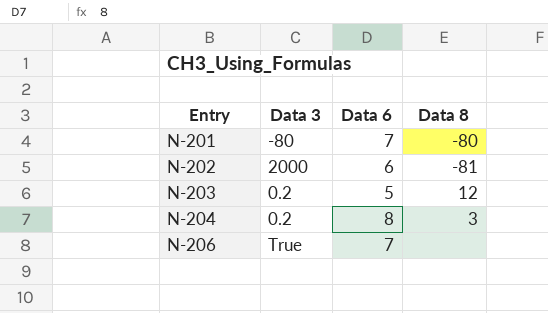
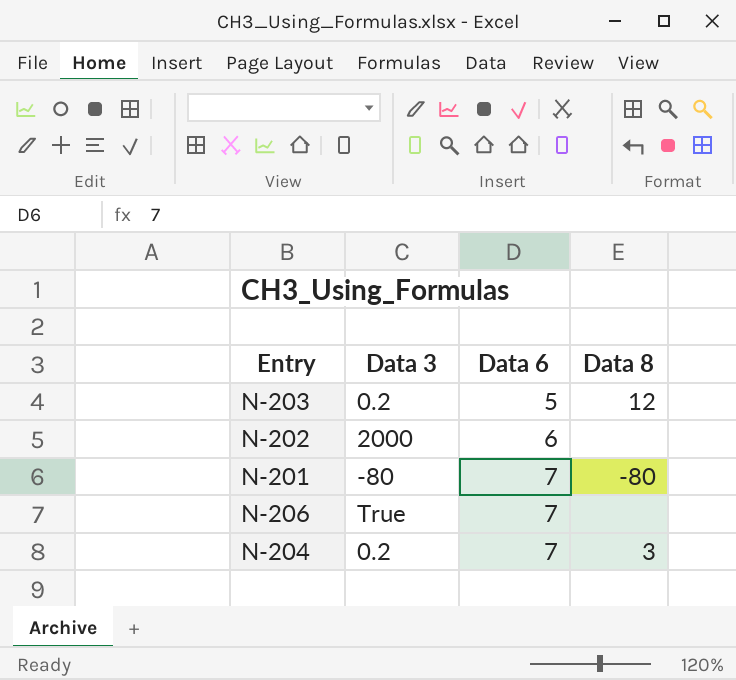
row order: Entry ascending -> Data 6 ascending
N-202 | Data 8: -81 -> none
N-204 | Data 6: 8 -> 7

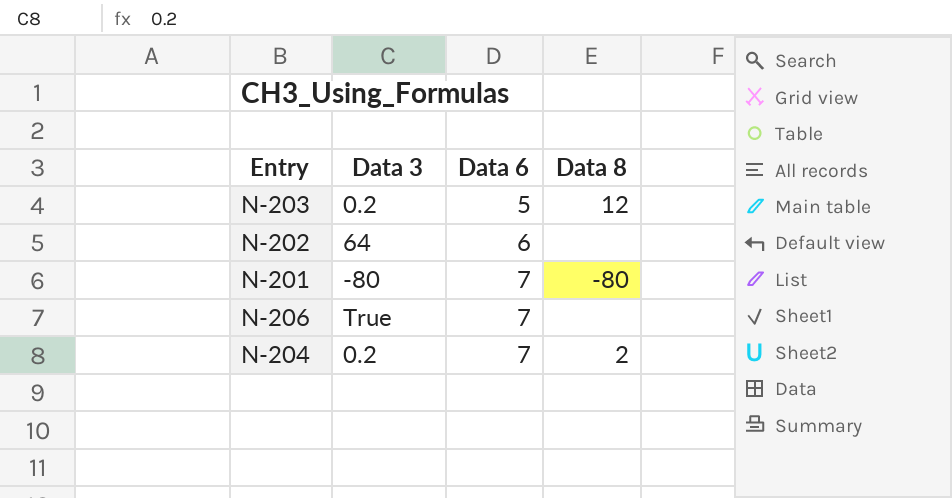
N-202 | Data 3: 2000 -> 64
N-204 | Data 8: 3 -> 2

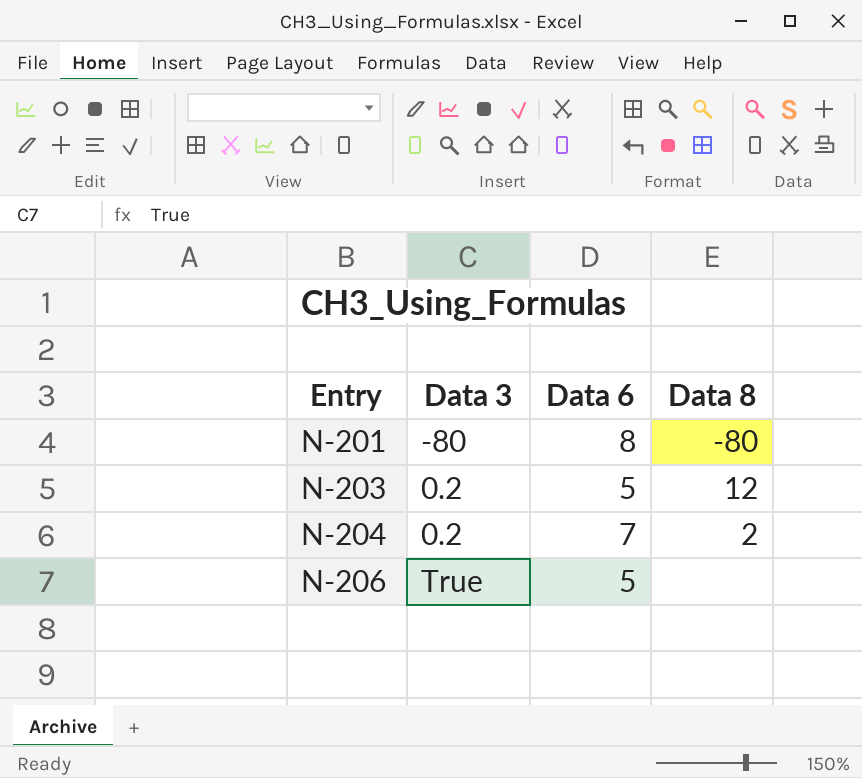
row order: Data 6 ascending -> Entry ascending
row N-202: 64 | 6 | none -> none
N-201 | Data 6: 7 -> 8
N-206 | Data 6: 7 -> 5

